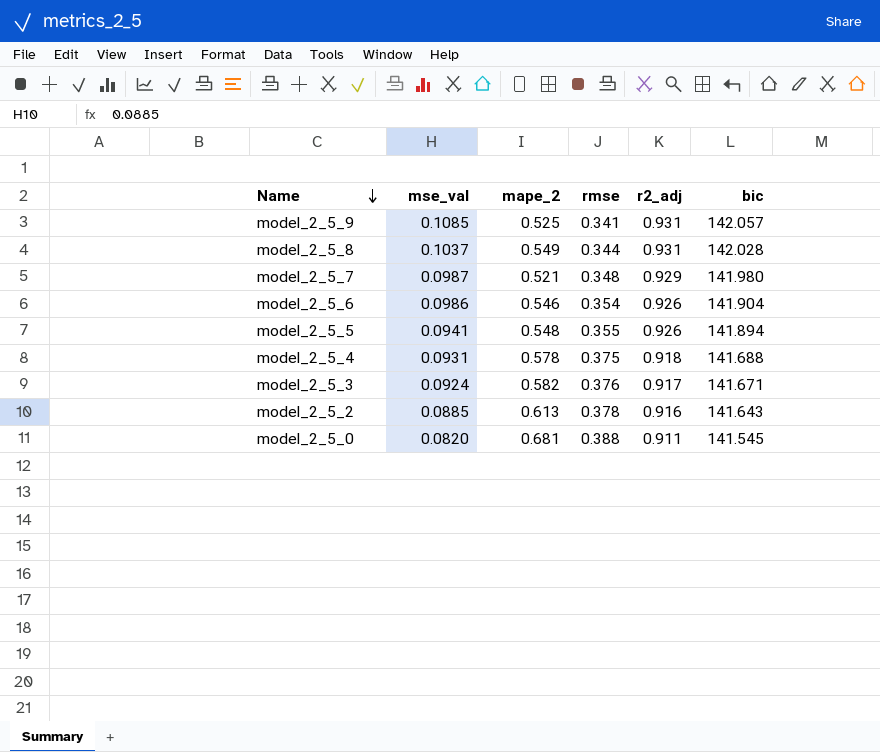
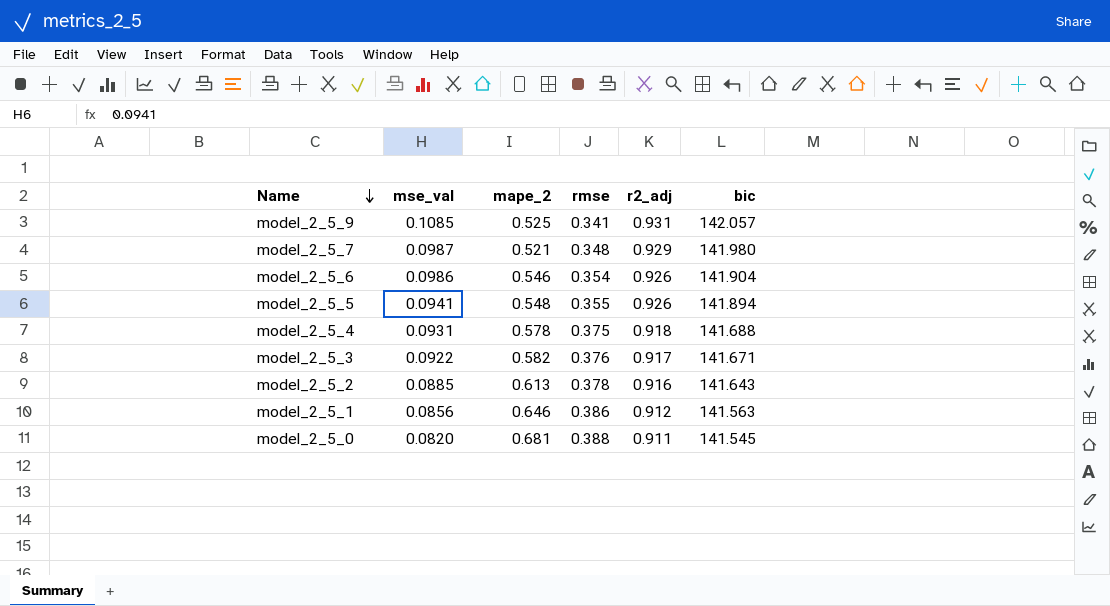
row model_2_5_8: 0.1037 | 0.549 | 0.344 | 0.931 | 142.028 -> none
model_2_5_3 | mse_val: 0.0924 -> 0.0922
row model_2_5_1: none -> 0.0856 | 0.646 | 0.386 | 0.912 | 141.563

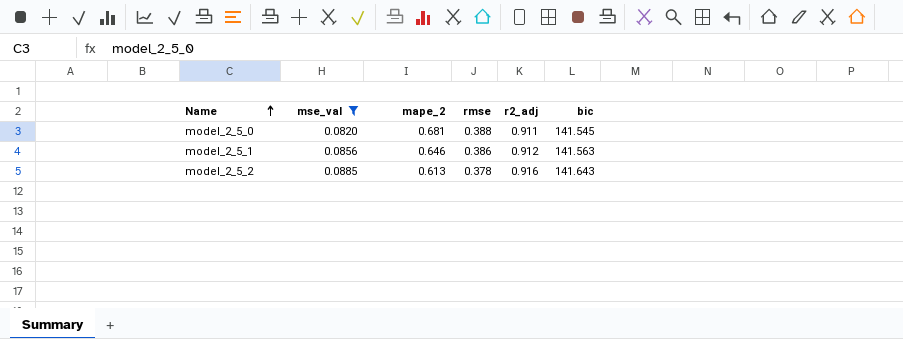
filter: none -> mse_val <= 0.0885
row order: Name descending -> Name ascending

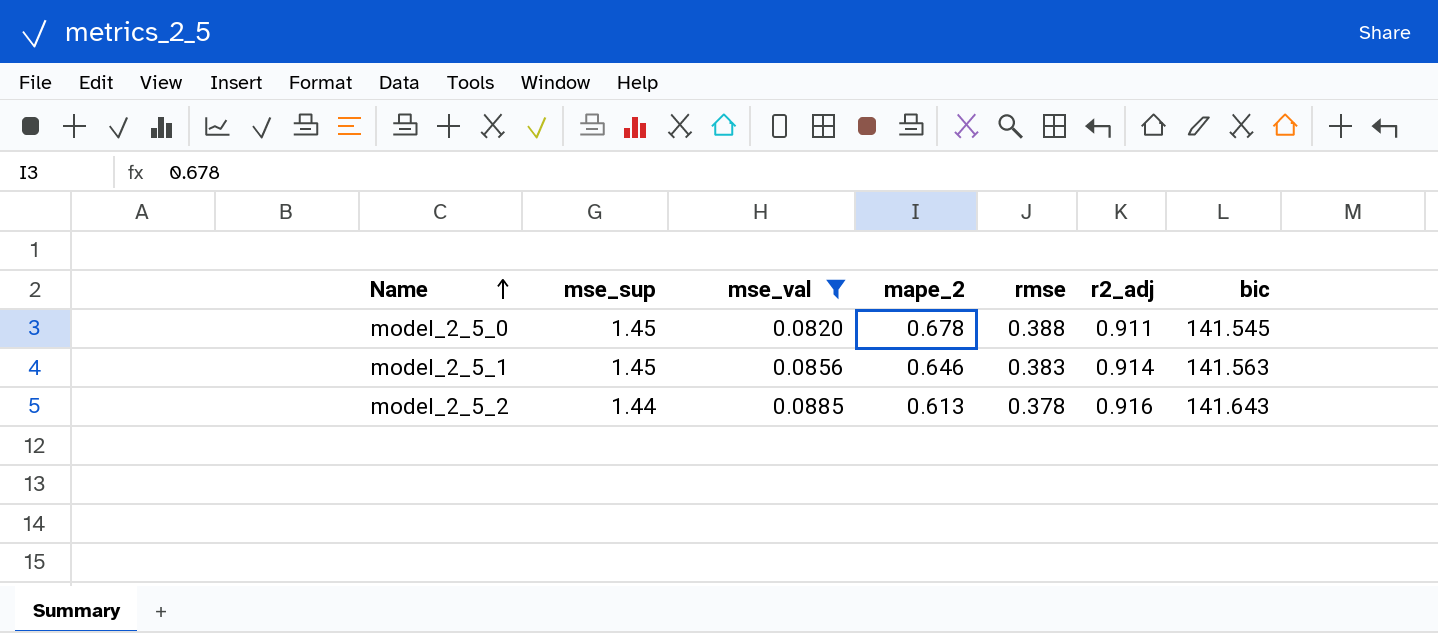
column mse_sup | position: none -> 2
model_2_5_0 | mape_2: 0.681 -> 0.678
model_2_5_1 | rmse: 0.386 -> 0.383
model_2_5_1 | r2_adj: 0.912 -> 0.914

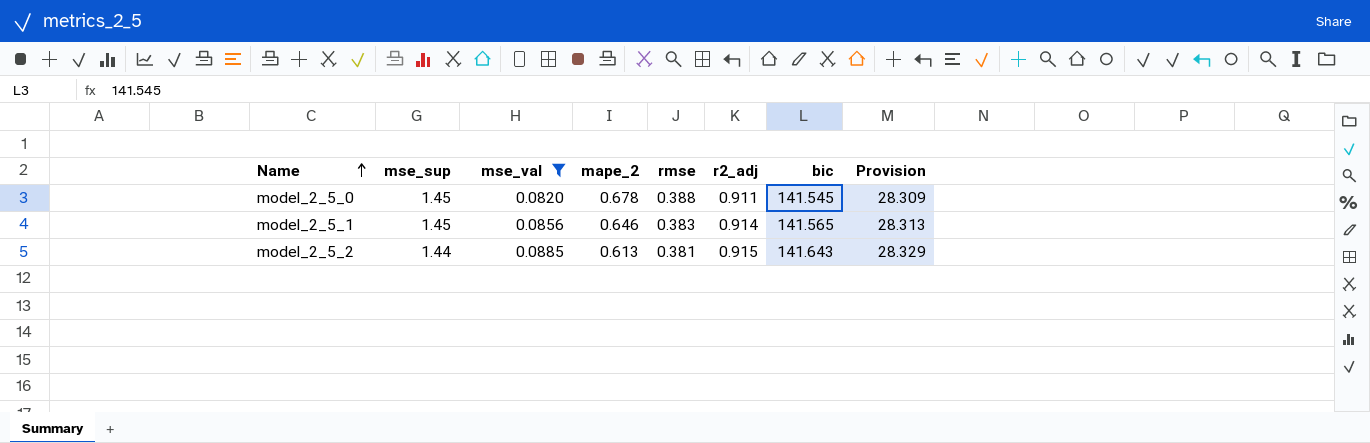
column Provision | formula: none -> [bic] * 0.2
model_2_5_1 | bic: 141.563 -> 141.565
model_2_5_2 | rmse: 0.378 -> 0.381
model_2_5_2 | r2_adj: 0.916 -> 0.915

